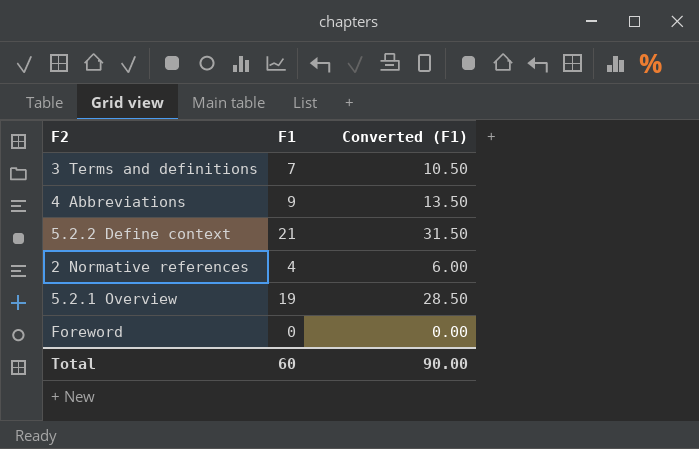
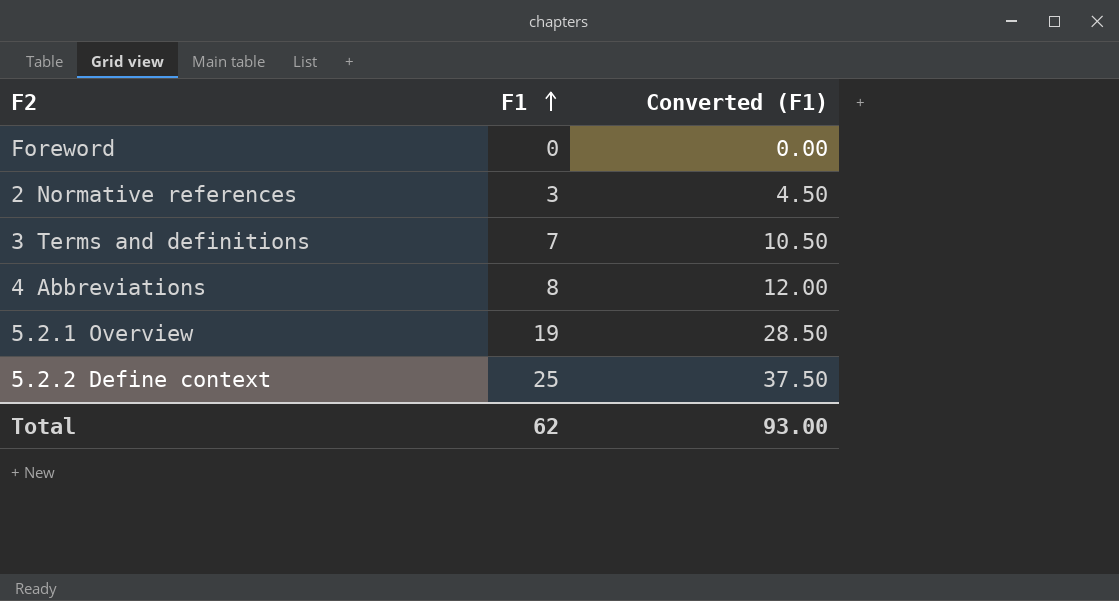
row order: none -> F1 ascending
2 Normative references | F1: 4 -> 3
2 Normative references | Converted (F1): 6.00 -> 4.50
4 Abbreviations | F1: 9 -> 8
4 Abbreviations | Converted (F1): 13.50 -> 12.00
5.2.2 Define context | F1: 21 -> 25
5.2.2 Define context | Converted (F1): 31.50 -> 37.50
Total | F1: 60 -> 62
Total | Converted (F1): 90.00 -> 93.00

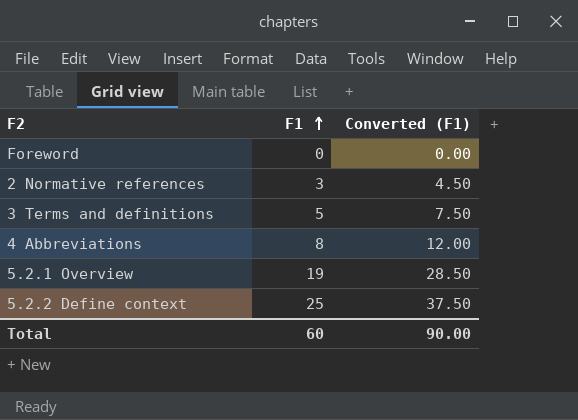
3 Terms and definitions | F1: 7 -> 5
3 Terms and definitions | Converted (F1): 10.50 -> 7.50
Total | F1: 62 -> 60
Total | Converted (F1): 93.00 -> 90.00

